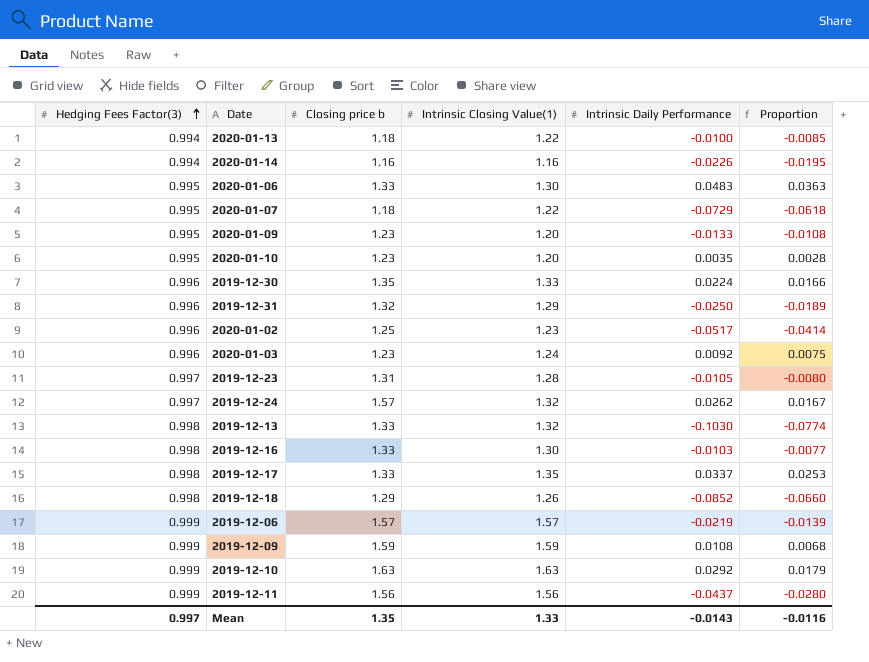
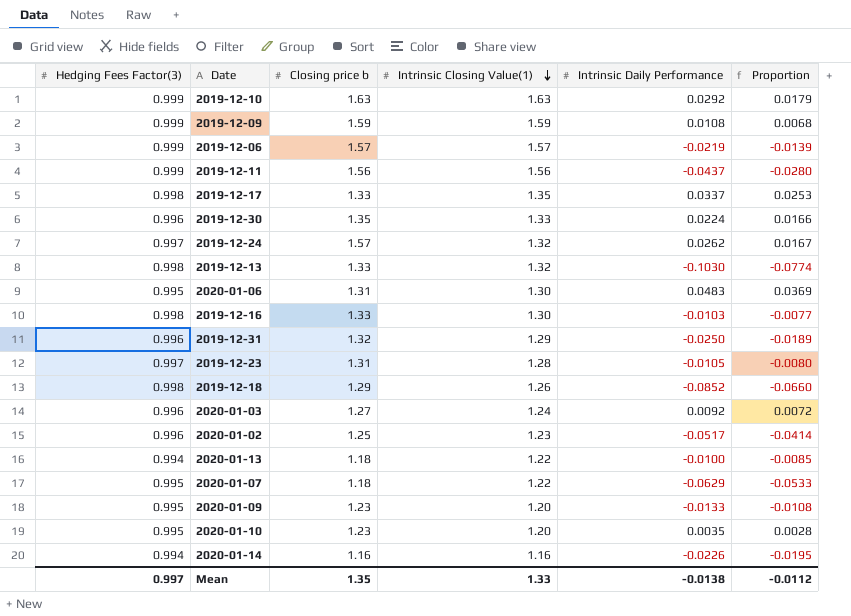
row order: Hedging Fees Factor(3) ascending -> Intrinsic Closing Value(1) descending
2020-01-06 | Closing price b: 1.33 -> 1.31
2020-01-06 | Proportion: 0.0363 -> 0.0369
2020-01-03 | Closing price b: 1.23 -> 1.27
2020-01-03 | Proportion: 0.0075 -> 0.0072
2020-01-07 | Intrinsic Daily Performance: -0.0729 -> -0.0629
2020-01-07 | Proportion: -0.0618 -> -0.0533
Mean | Intrinsic Daily Performance: -0.0143 -> -0.0138
Mean | Proportion: -0.0116 -> -0.0112

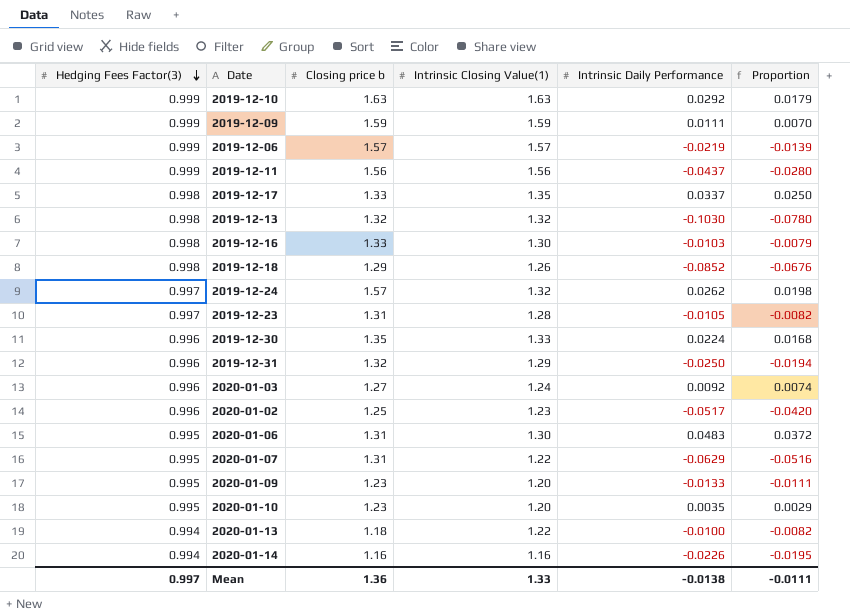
row order: Intrinsic Closing Value(1) descending -> Hedging Fees Factor(3) descending
column Proportion | formula: [Intrinsic Daily Performance] / [Closing price b] -> [Intrinsic Daily Performance] / [Intrinsic Closing Value(1)]
2019-12-09 | Intrinsic Daily Performance: 0.0108 -> 0.0111
2019-12-13 | Closing price b: 1.33 -> 1.32
2020-01-07 | Closing price b: 1.18 -> 1.31
Mean | Closing price b: 1.35 -> 1.36
Mean | Proportion: -0.0112 -> -0.0111

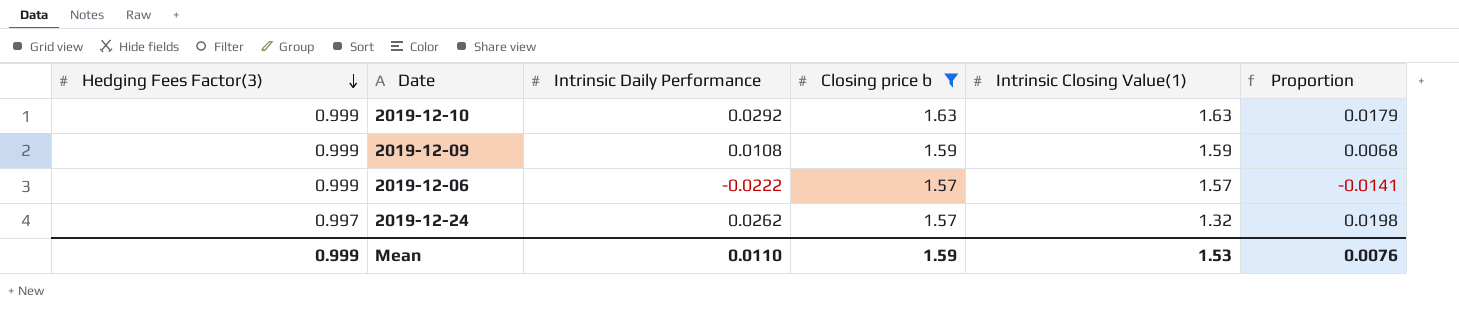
filter: none -> Closing price b >= 1.57
column Intrinsic Daily Performance | position: 5 -> 3
2019-12-09 | Intrinsic Daily Performance: 0.0111 -> 0.0108
2019-12-09 | Proportion: 0.0070 -> 0.0068
2019-12-06 | Intrinsic Daily Performance: -0.0219 -> -0.0222
2019-12-06 | Proportion: -0.0139 -> -0.0141
Mean | Hedging Fees Factor(3): 0.997 -> 0.999
Mean | Intrinsic Daily Performance: -0.0138 -> 0.0110
Mean | Closing price b: 1.36 -> 1.59
Mean | Intrinsic Closing Value(1): 1.33 -> 1.53
Mean | Proportion: -0.0111 -> 0.0076

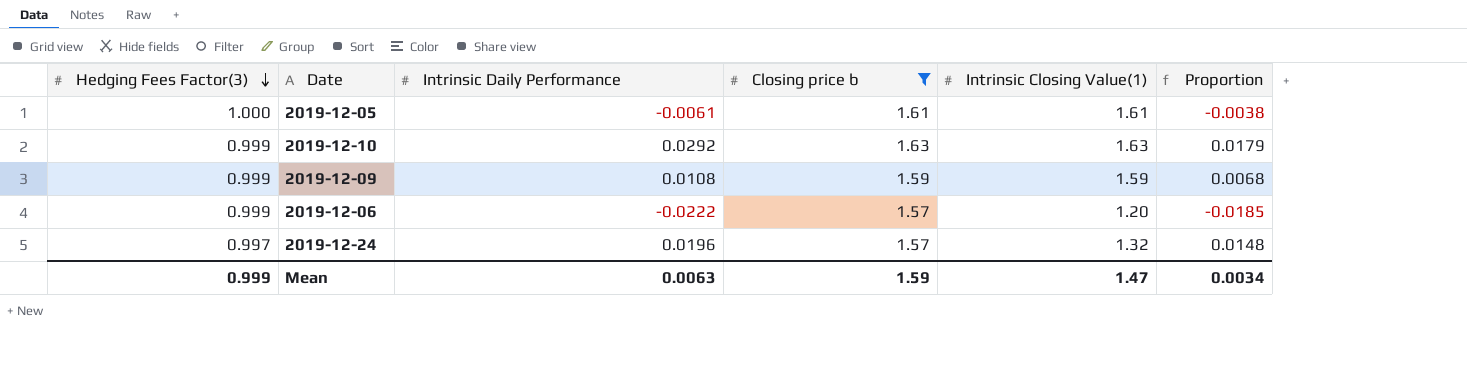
row 2019-12-05: none -> 1.000 | -0.0061 | 1.61 | 1.61 | -0.0038
2019-12-06 | Intrinsic Closing Value(1): 1.57 -> 1.20
2019-12-06 | Proportion: -0.0141 -> -0.0185
2019-12-24 | Intrinsic Daily Performance: 0.0262 -> 0.0196
2019-12-24 | Proportion: 0.0198 -> 0.0148
Mean | Intrinsic Daily Performance: 0.0110 -> 0.0063
Mean | Intrinsic Closing Value(1): 1.53 -> 1.47
Mean | Proportion: 0.0076 -> 0.0034

